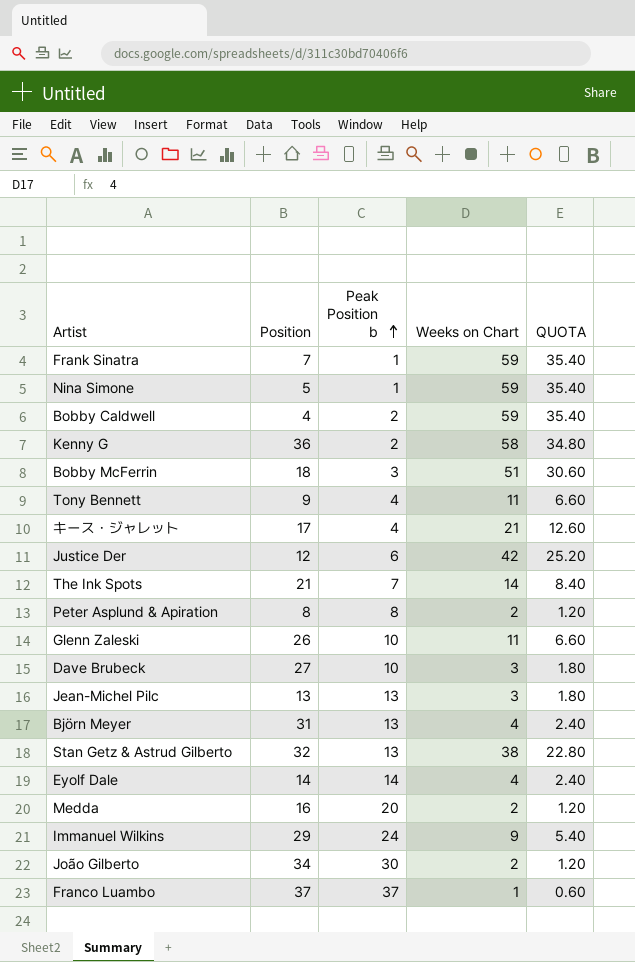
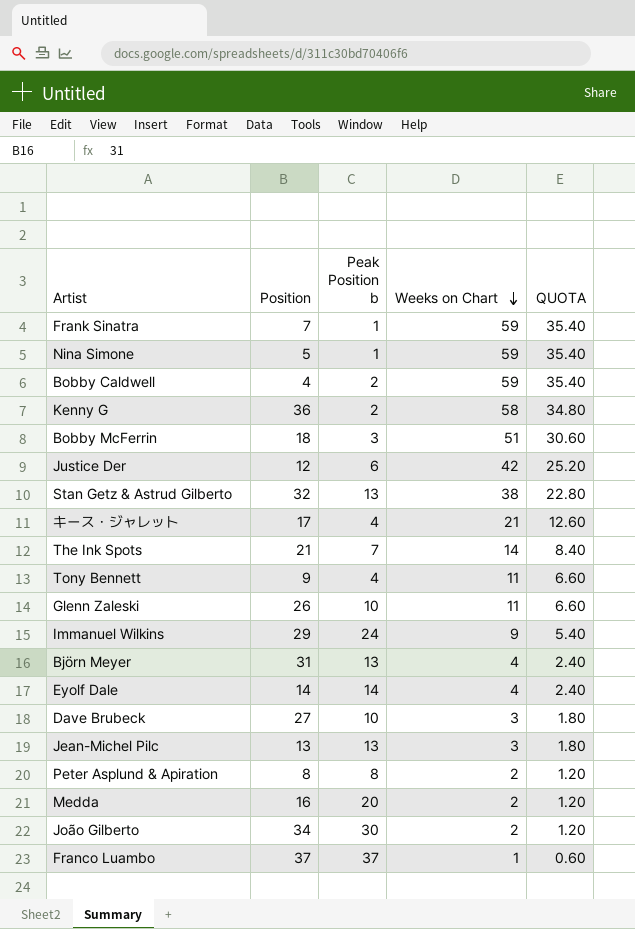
row order: Peak Position b ascending -> Weeks on Chart descending

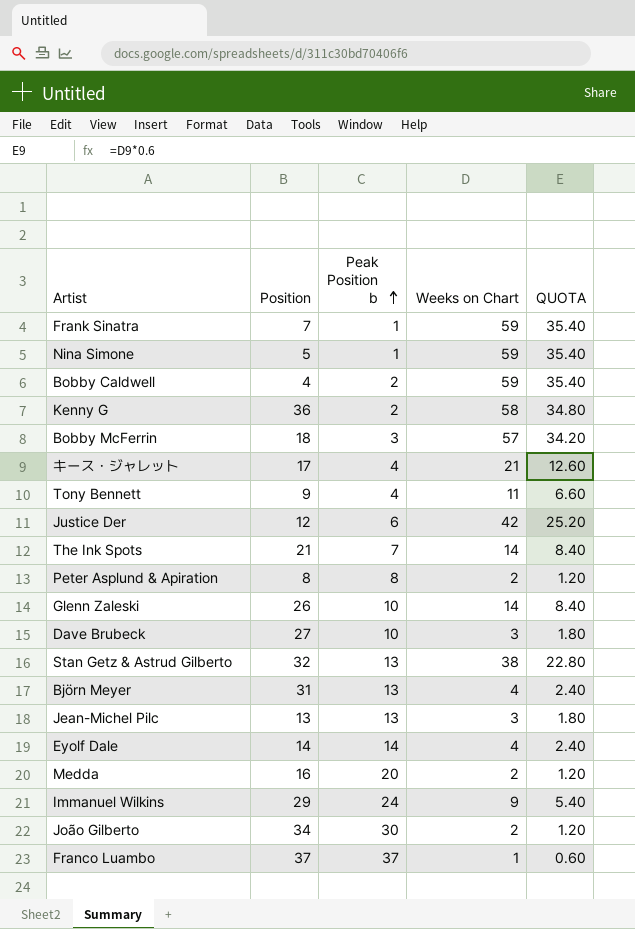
row order: Weeks on Chart descending -> Peak Position b ascending
Bobby McFerrin | Weeks on Chart: 51 -> 57
Bobby McFerrin | QUOTA: 30.60 -> 34.20
Glenn Zaleski | Weeks on Chart: 11 -> 14
Glenn Zaleski | QUOTA: 6.60 -> 8.40

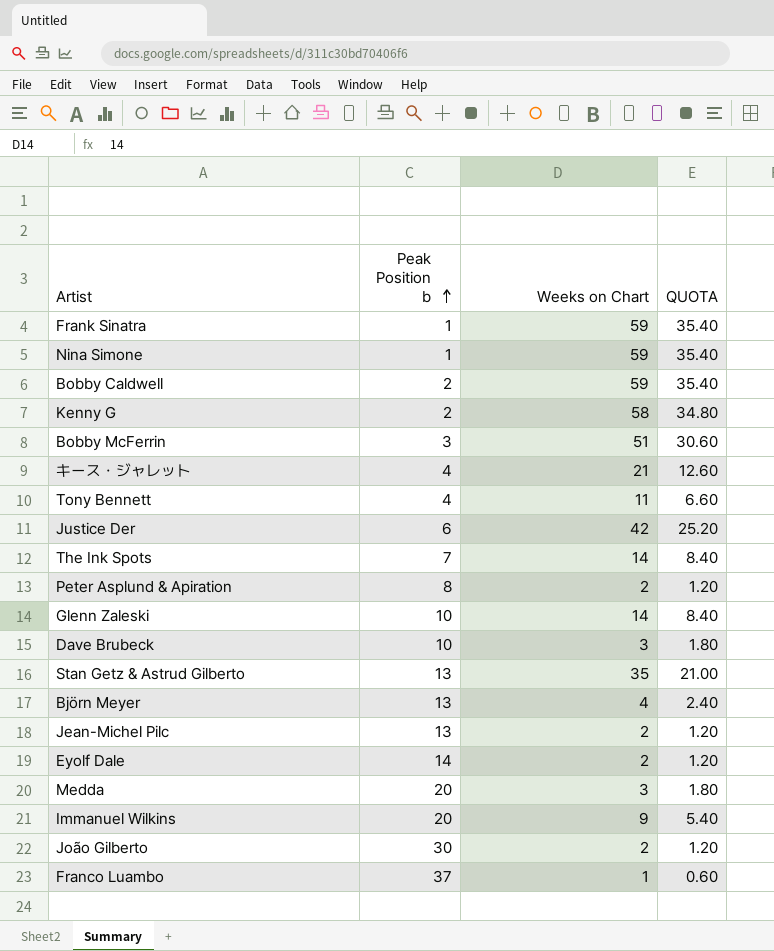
column Position | position: 2 -> none
Bobby McFerrin | Weeks on Chart: 57 -> 51
Bobby McFerrin | QUOTA: 34.20 -> 30.60
Stan Getz & Astrud Gilberto | Weeks on Chart: 38 -> 35
Stan Getz & Astrud Gilberto | QUOTA: 22.80 -> 21.00
Jean-Michel Pilc | Weeks on Chart: 3 -> 2
Jean-Michel Pilc | QUOTA: 1.80 -> 1.20
Eyolf Dale | Weeks on Chart: 4 -> 2
Eyolf Dale | QUOTA: 2.40 -> 1.20
Medda | Weeks on Chart: 2 -> 3
Medda | QUOTA: 1.20 -> 1.80
Immanuel Wilkins | Peak Position b: 24 -> 20

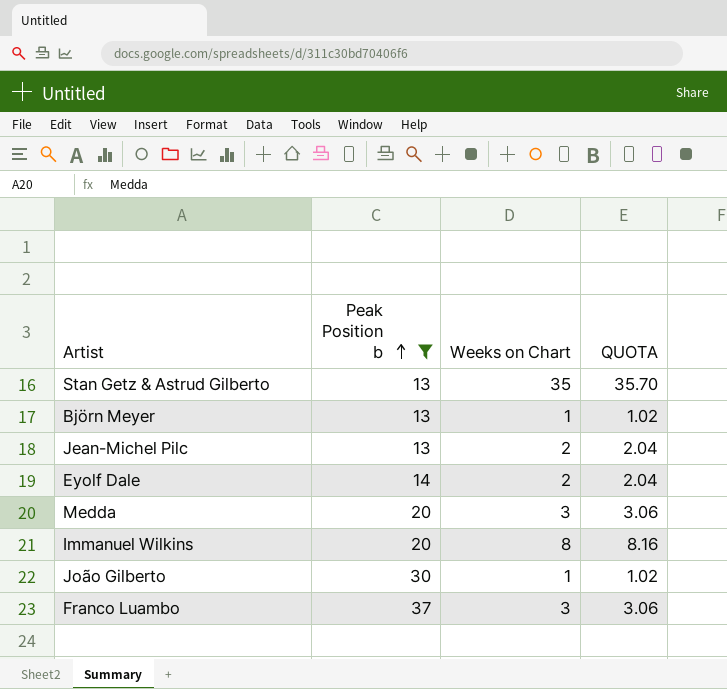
filter: none -> Peak Position b >= 13
column QUOTA | formula: [Weeks on Chart] * 0.6 -> [Weeks on Chart] * 1.02
Björn Meyer | Weeks on Chart: 4 -> 1
Immanuel Wilkins | Weeks on Chart: 9 -> 8
João Gilberto | Weeks on Chart: 2 -> 1
Franco Luambo | Weeks on Chart: 1 -> 3

